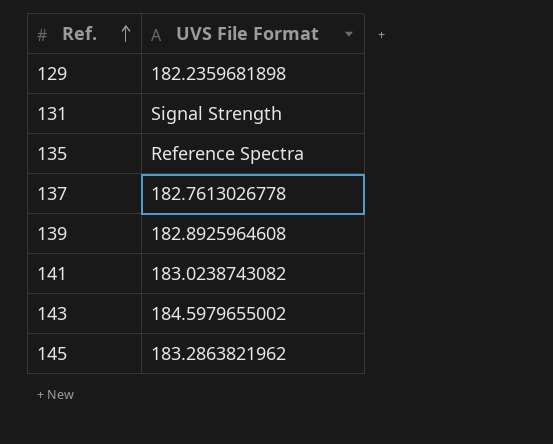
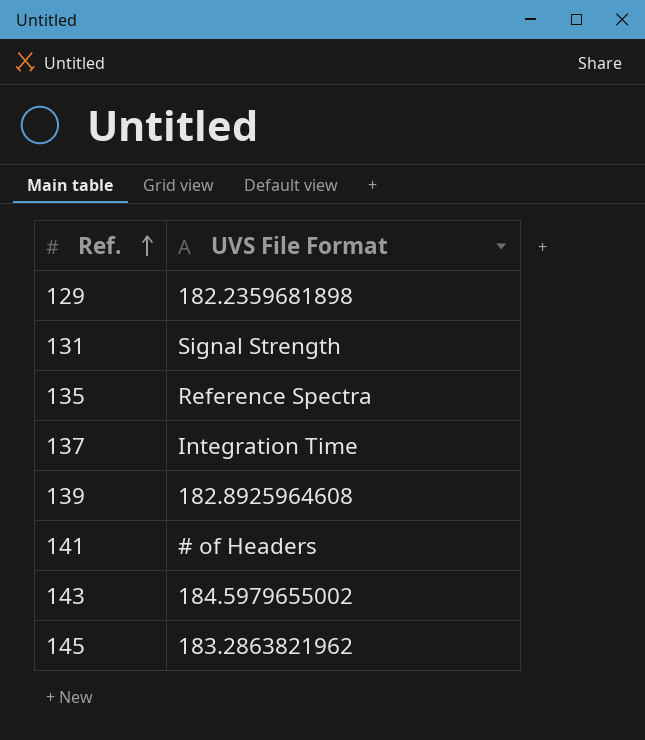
137 | UVS File Format: 182.7613026778 -> Integration Time
141 | UVS File Format: 183.0238743082 -> # of Headers

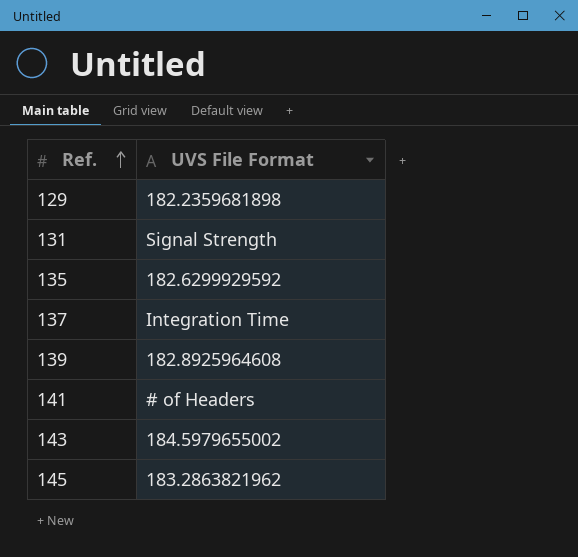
135 | UVS File Format: Reference Spectra -> 182.6299929592

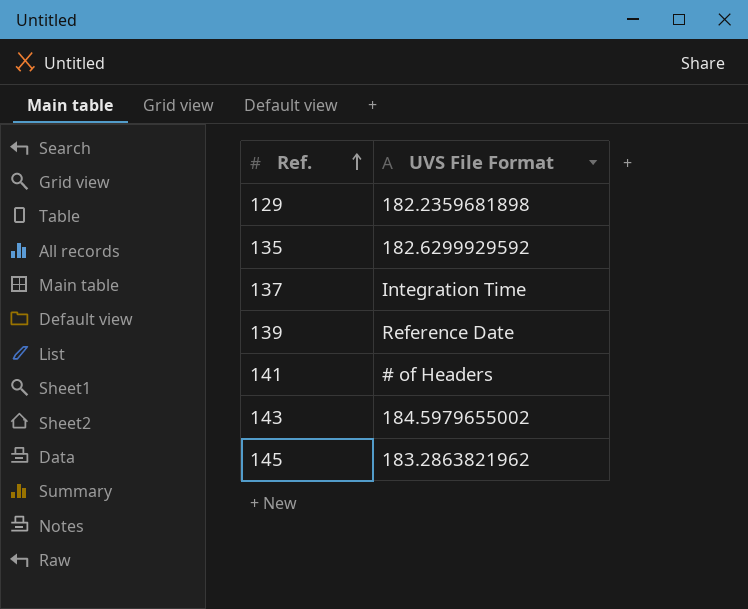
row 131: Signal Strength -> none
139 | UVS File Format: 182.8925964608 -> Reference Date

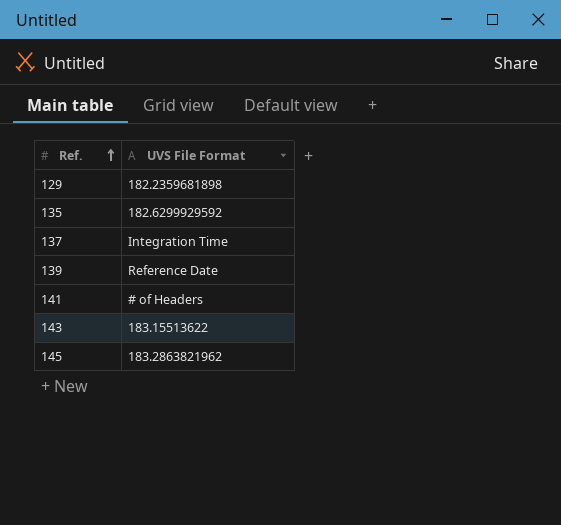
143 | UVS File Format: 184.5979655002 -> 183.15513622

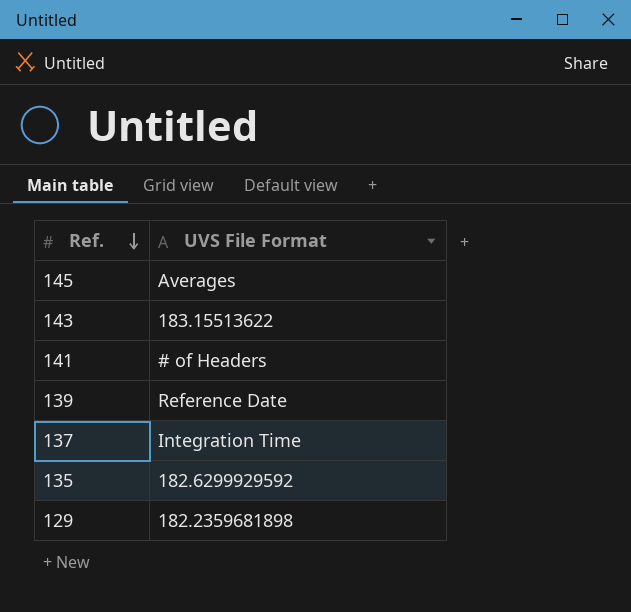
row order: Ref. ascending -> Ref. descending
145 | UVS File Format: 183.2863821962 -> Averages

